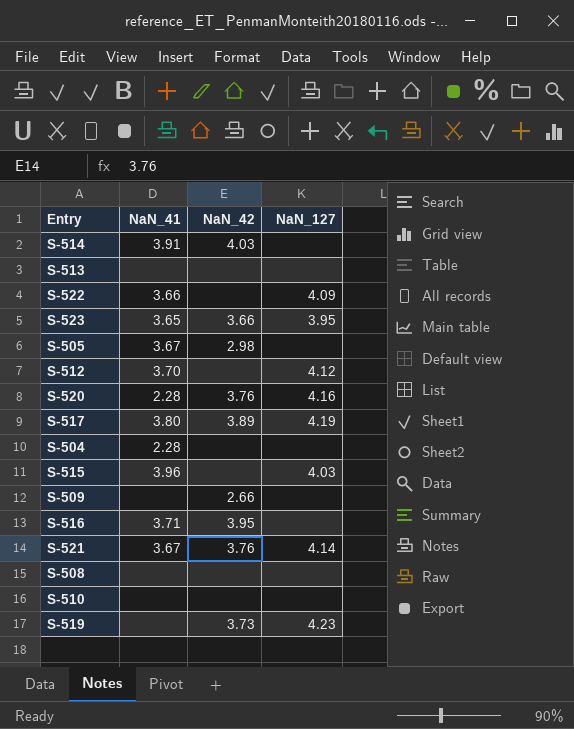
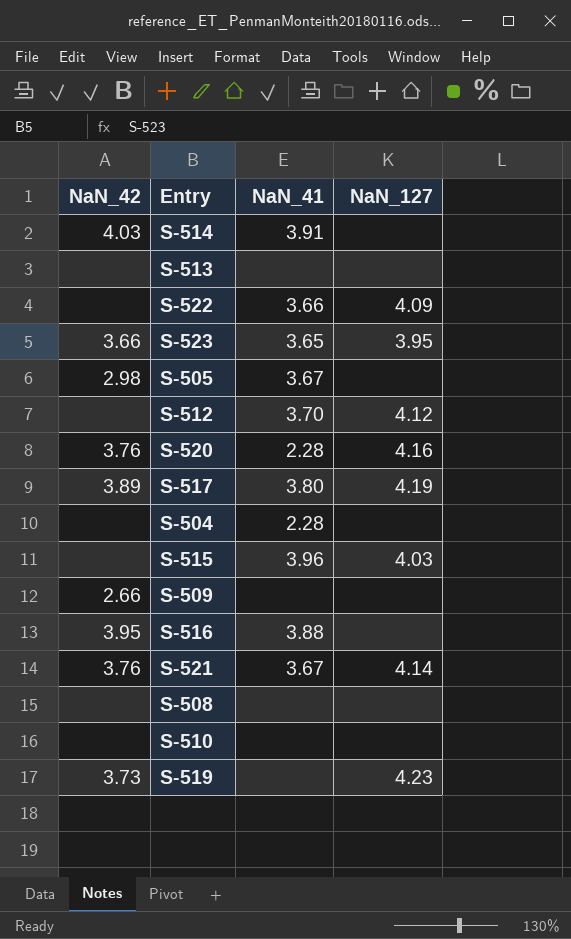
column NaN_42 | position: 3 -> 1
S-516 | NaN_41: 3.71 -> 3.88

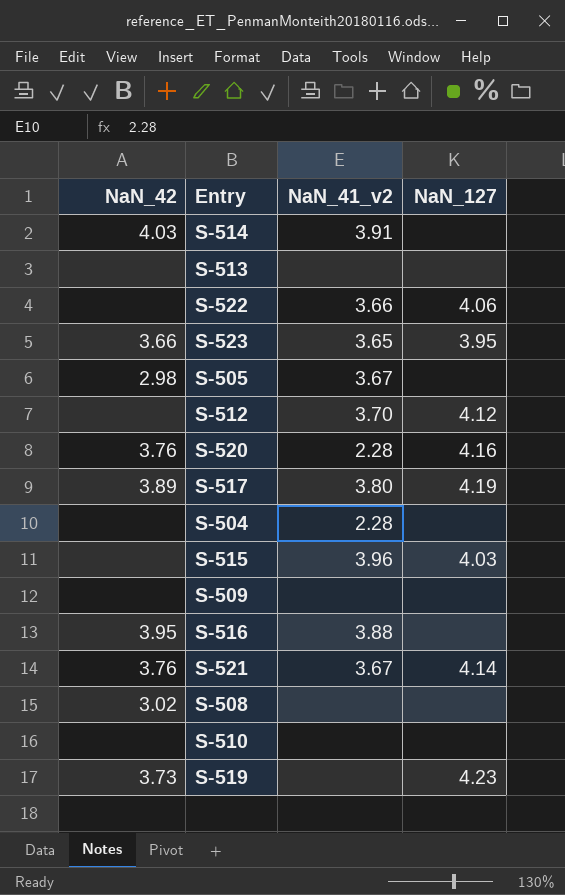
column name: NaN_41 -> NaN_41_v2
S-522 | NaN_127: 4.09 -> 4.06
S-509 | NaN_42: 2.66 -> none
S-508 | NaN_42: none -> 3.02

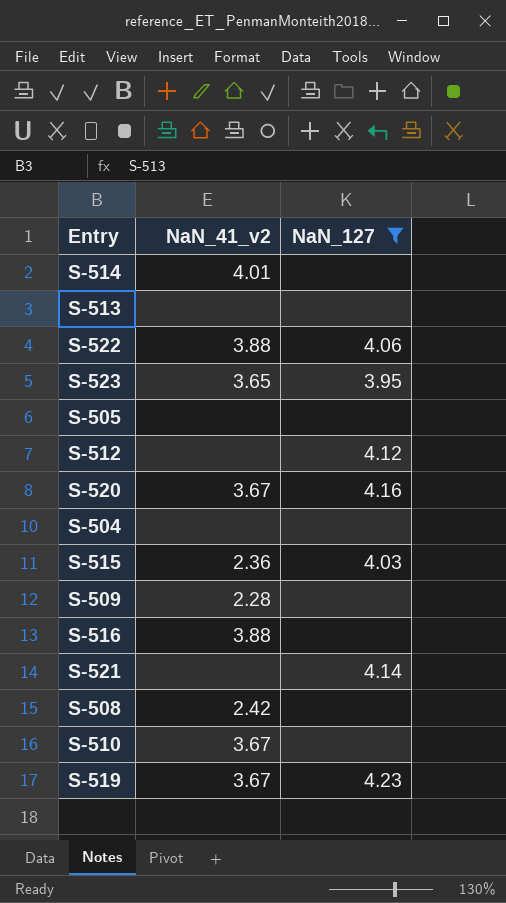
filter: none -> NaN_127 != 4.19
column NaN_42 | position: 1 -> none
S-514 | NaN_41_v2: 3.91 -> 4.01
S-522 | NaN_41_v2: 3.66 -> 3.88
S-505 | NaN_41_v2: 3.67 -> none
S-512 | NaN_41_v2: 3.70 -> none
S-520 | NaN_41_v2: 2.28 -> 3.67
S-504 | NaN_41_v2: 2.28 -> none
S-515 | NaN_41_v2: 3.96 -> 2.36
S-509 | NaN_41_v2: none -> 2.28
S-521 | NaN_41_v2: 3.67 -> none
S-508 | NaN_41_v2: none -> 2.42
S-510 | NaN_41_v2: none -> 3.67
S-519 | NaN_41_v2: none -> 3.67

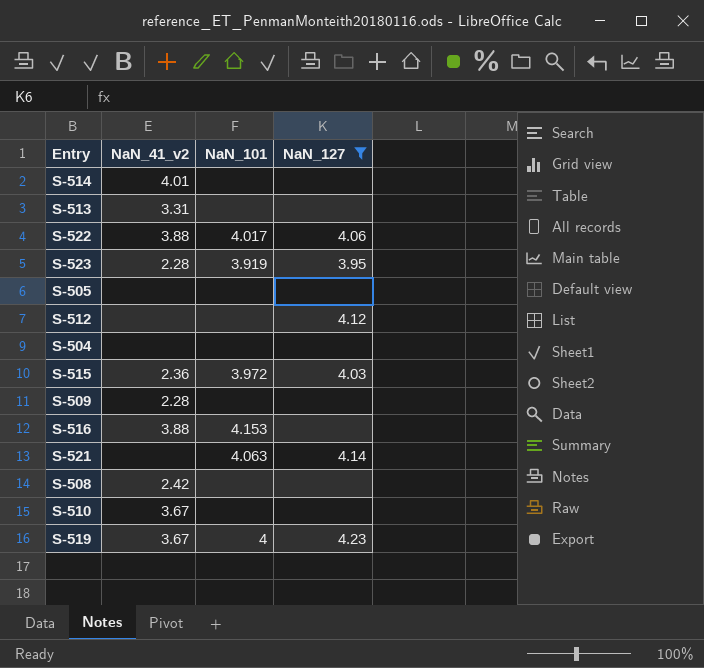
column NaN_101 | position: none -> 3
row S-520: 3.67 | 4.16 -> none
S-513 | NaN_41_v2: none -> 3.31
S-523 | NaN_41_v2: 3.65 -> 2.28

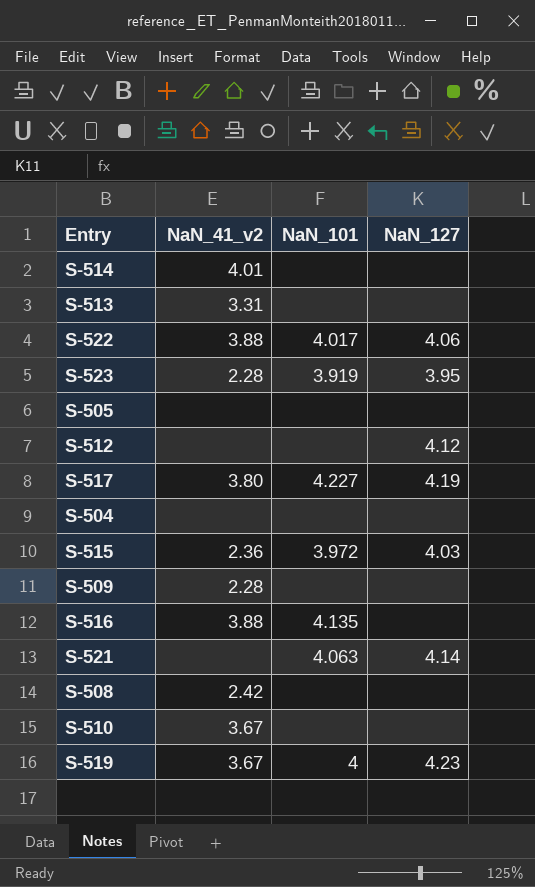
filter: NaN_127 != 4.19 -> none
S-516 | NaN_101: 4.153 -> 4.135

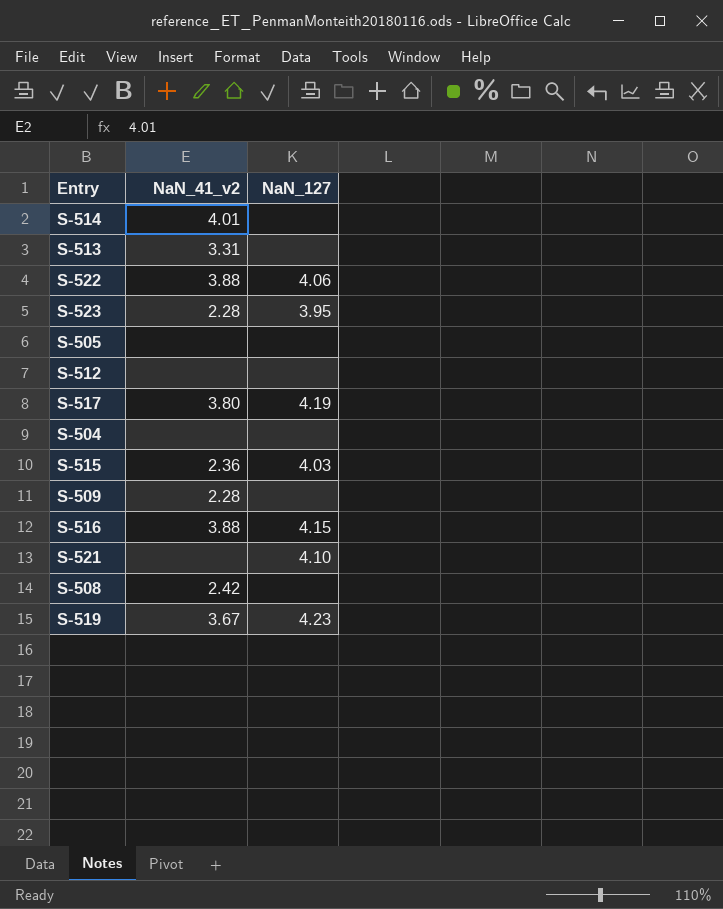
column NaN_101 | position: 3 -> none
row S-510: 3.67 | none | none -> none
S-512 | NaN_127: 4.12 -> none
S-516 | NaN_127: none -> 4.15
S-521 | NaN_127: 4.14 -> 4.10

